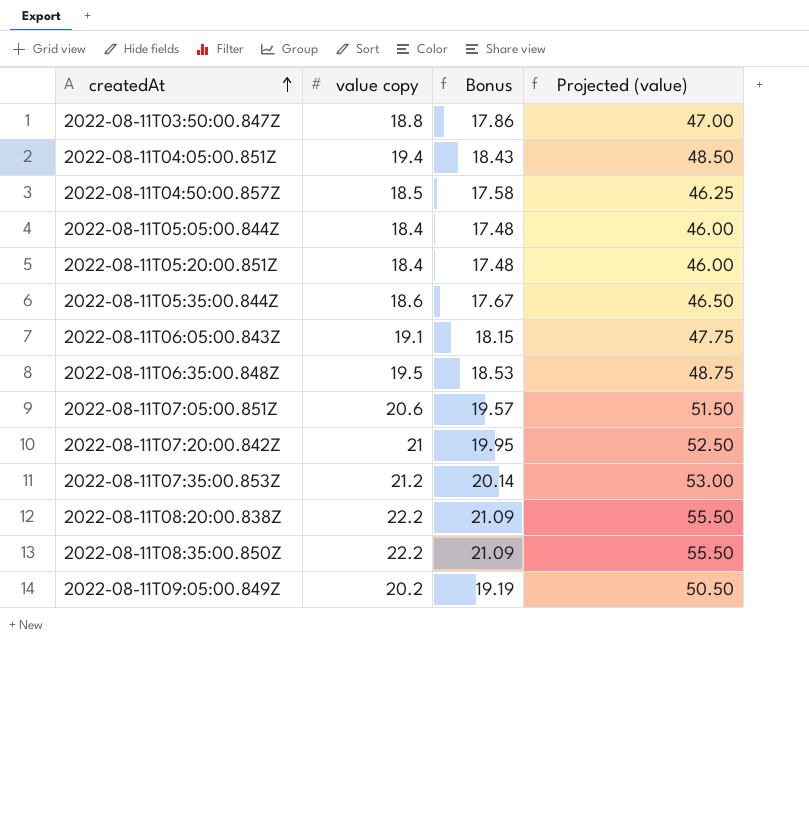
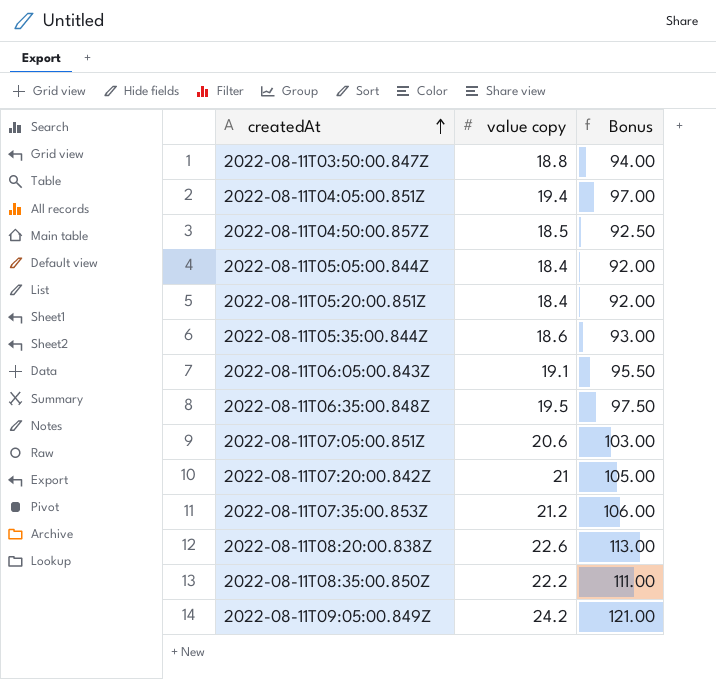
column Projected (value) | formula: [value copy] * 2.5 -> none
column Bonus | formula: [value copy] * 0.95 -> [value copy] * 5
2022-08-11T08:20:00.838Z | value copy: 22.2 -> 22.6
2022-08-11T09:05:00.849Z | value copy: 20.2 -> 24.2

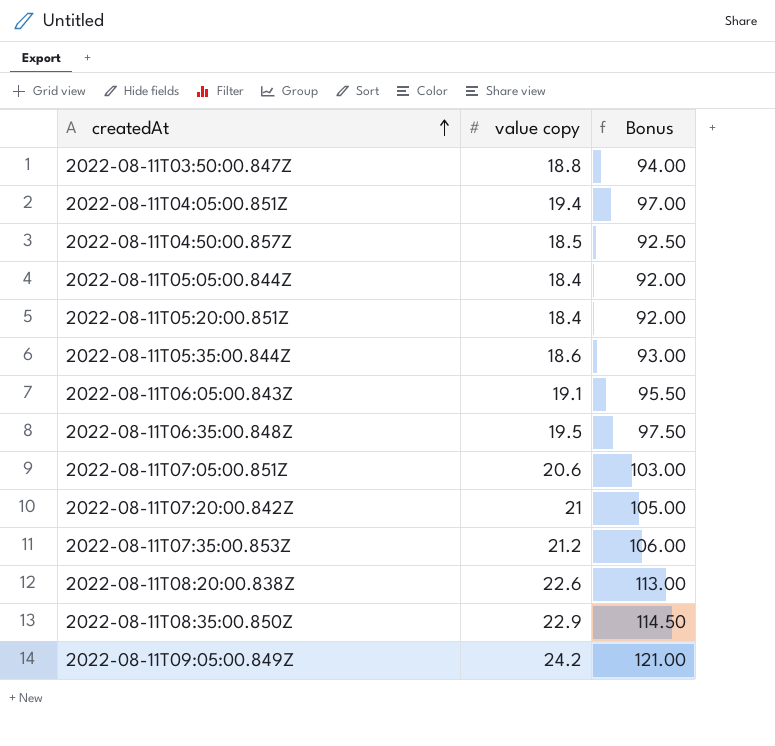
2022-08-11T08:35:00.850Z | value copy: 22.2 -> 22.9
2022-08-11T08:35:00.850Z | Bonus: 111.00 -> 114.50

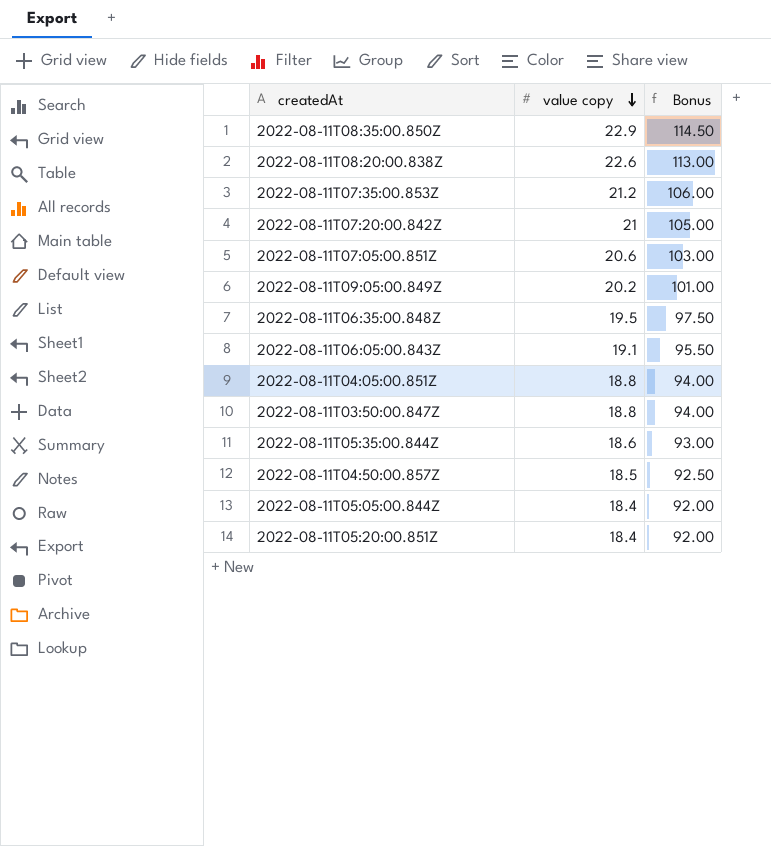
row order: createdAt ascending -> value copy descending
2022-08-11T09:05:00.849Z | value copy: 24.2 -> 20.2
2022-08-11T09:05:00.849Z | Bonus: 121.00 -> 101.00
2022-08-11T04:05:00.851Z | value copy: 19.4 -> 18.8
2022-08-11T04:05:00.851Z | Bonus: 97.00 -> 94.00

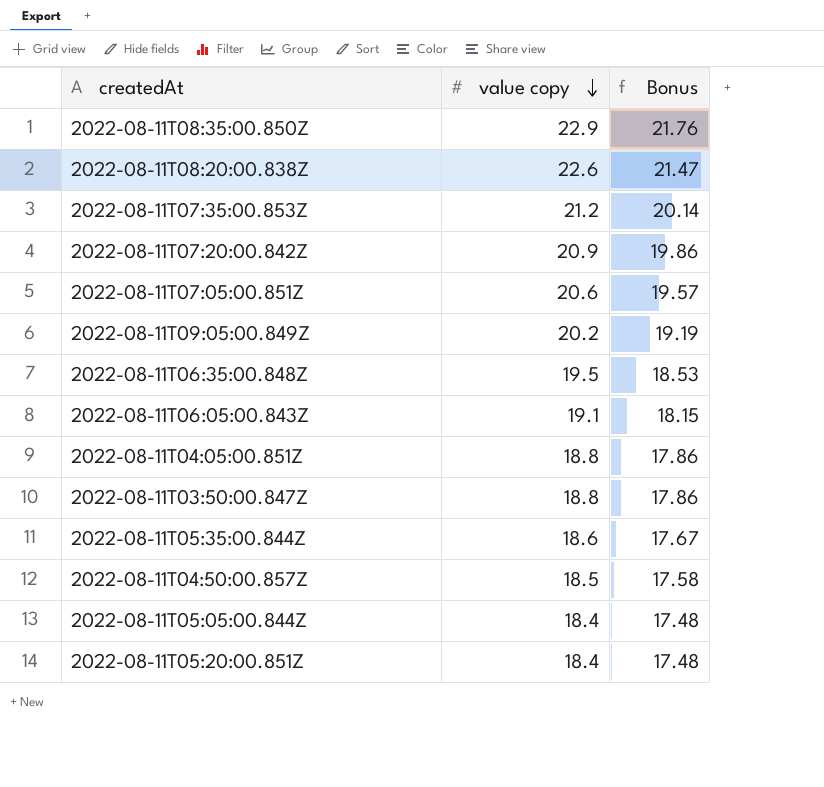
column Bonus | formula: [value copy] * 5 -> [value copy] * 0.95
2022-08-11T07:20:00.842Z | value copy: 21 -> 20.9

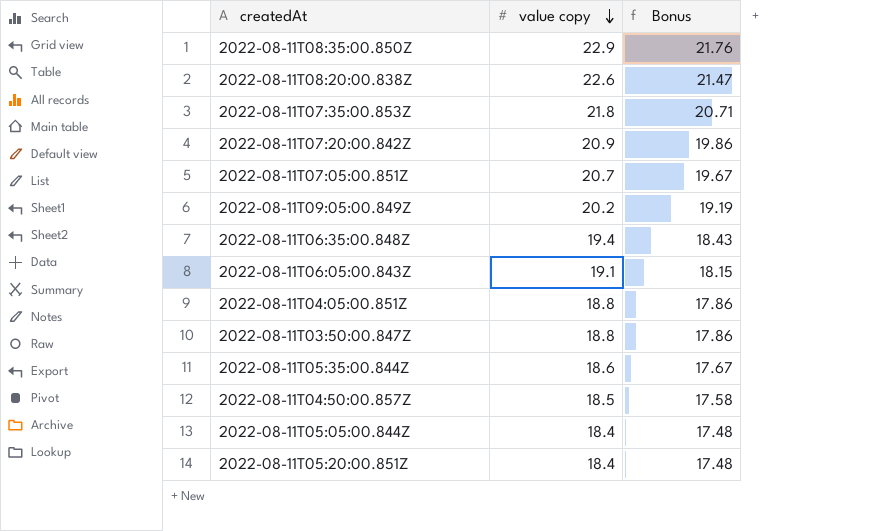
2022-08-11T07:35:00.853Z | value copy: 21.2 -> 21.8
2022-08-11T07:35:00.853Z | Bonus: 20.14 -> 20.71
2022-08-11T07:05:00.851Z | value copy: 20.6 -> 20.7
2022-08-11T07:05:00.851Z | Bonus: 19.57 -> 19.67
2022-08-11T06:35:00.848Z | value copy: 19.5 -> 19.4
2022-08-11T06:35:00.848Z | Bonus: 18.53 -> 18.43

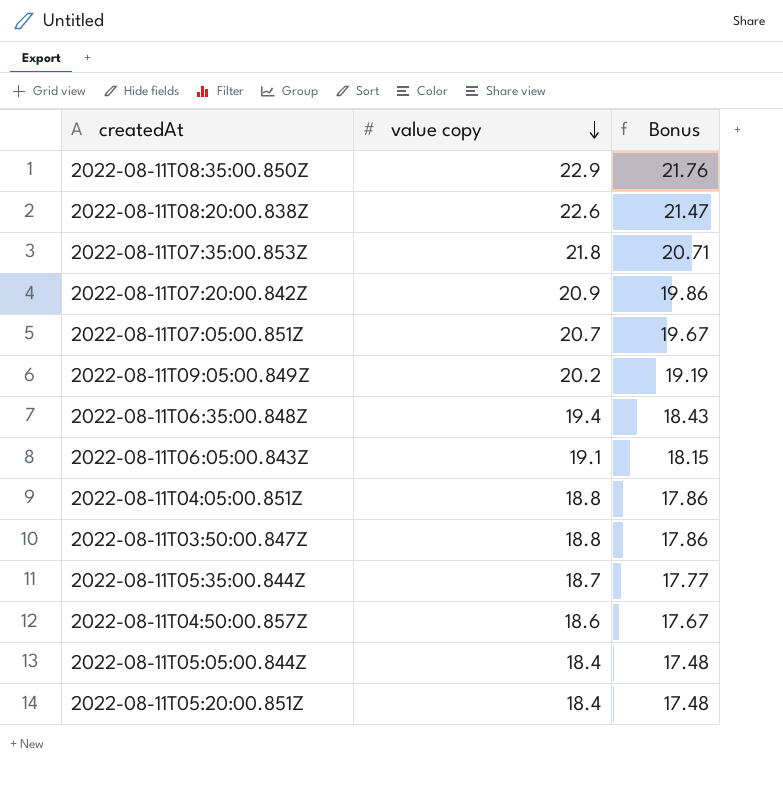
2022-08-11T05:35:00.844Z | value copy: 18.6 -> 18.7
2022-08-11T05:35:00.844Z | Bonus: 17.67 -> 17.77
2022-08-11T04:50:00.857Z | value copy: 18.5 -> 18.6
2022-08-11T04:50:00.857Z | Bonus: 17.58 -> 17.67

